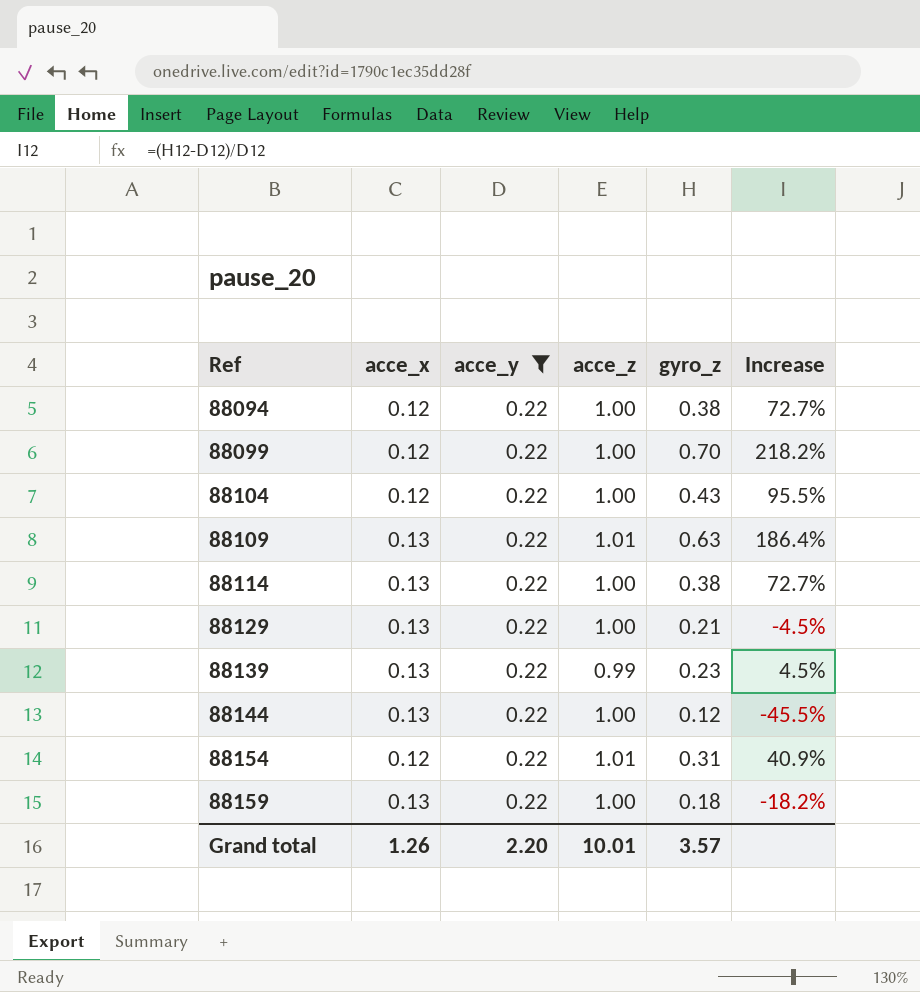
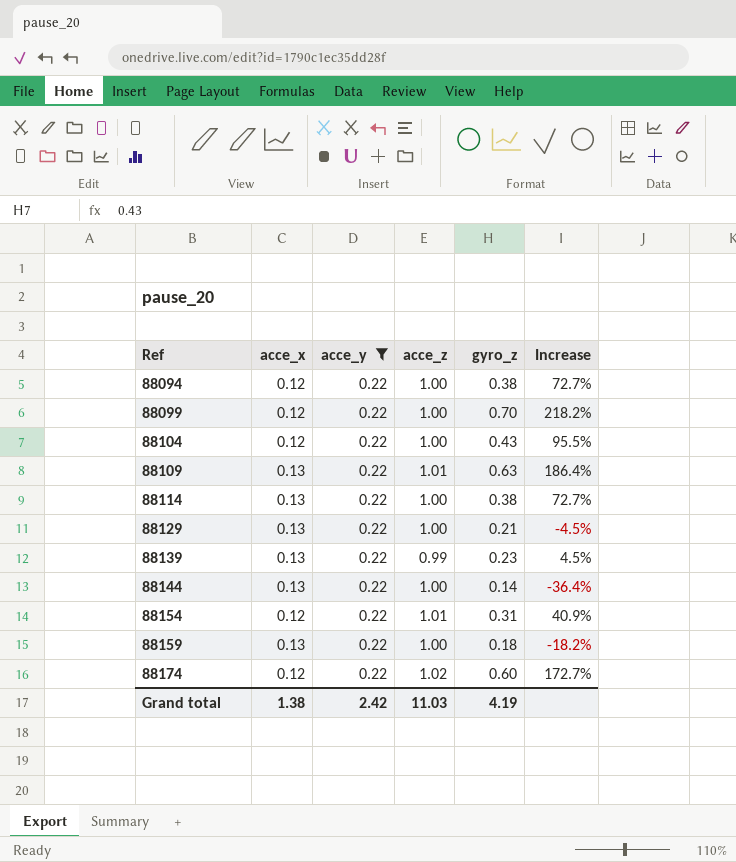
88144 | gyro_z: 0.12 -> 0.14
88144 | Increase: -45.5% -> -36.4%
row 88174: none -> 0.12 | 0.22 | 1.02 | 0.60 | 172.7%
Grand total | acce_x: 1.26 -> 1.38
Grand total | acce_y: 2.20 -> 2.42
Grand total | acce_z: 10.01 -> 11.03
Grand total | gyro_z: 3.57 -> 4.19

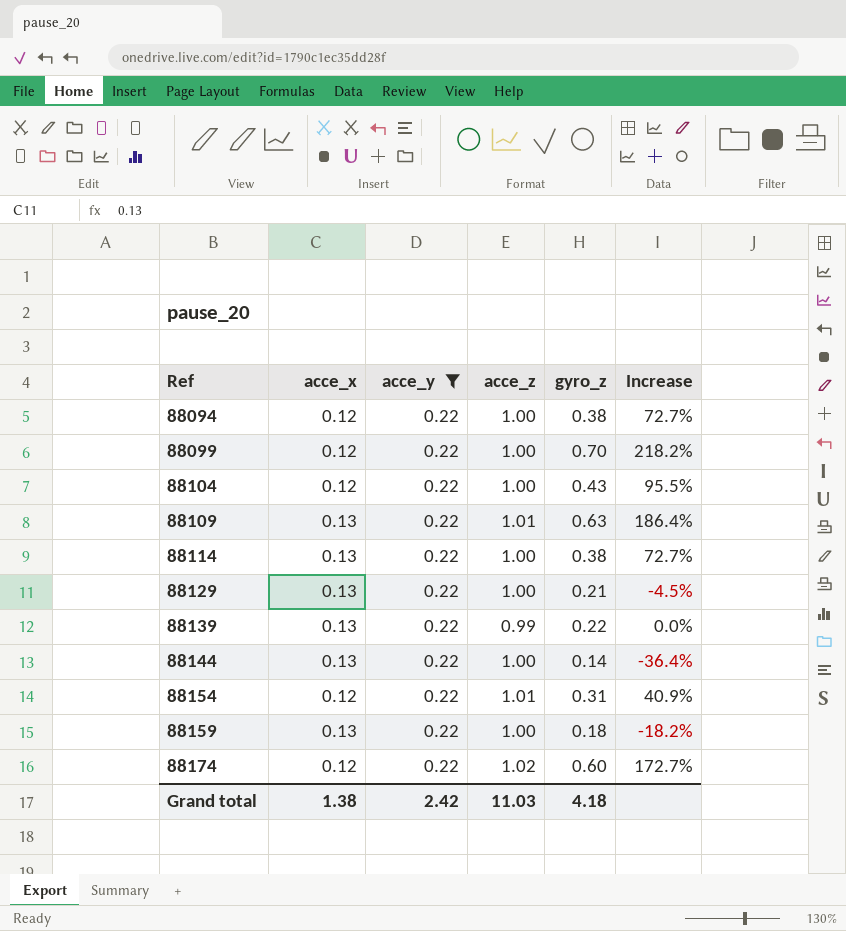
88139 | gyro_z: 0.23 -> 0.22
88139 | Increase: 4.5% -> 0.0%
Grand total | gyro_z: 4.19 -> 4.18

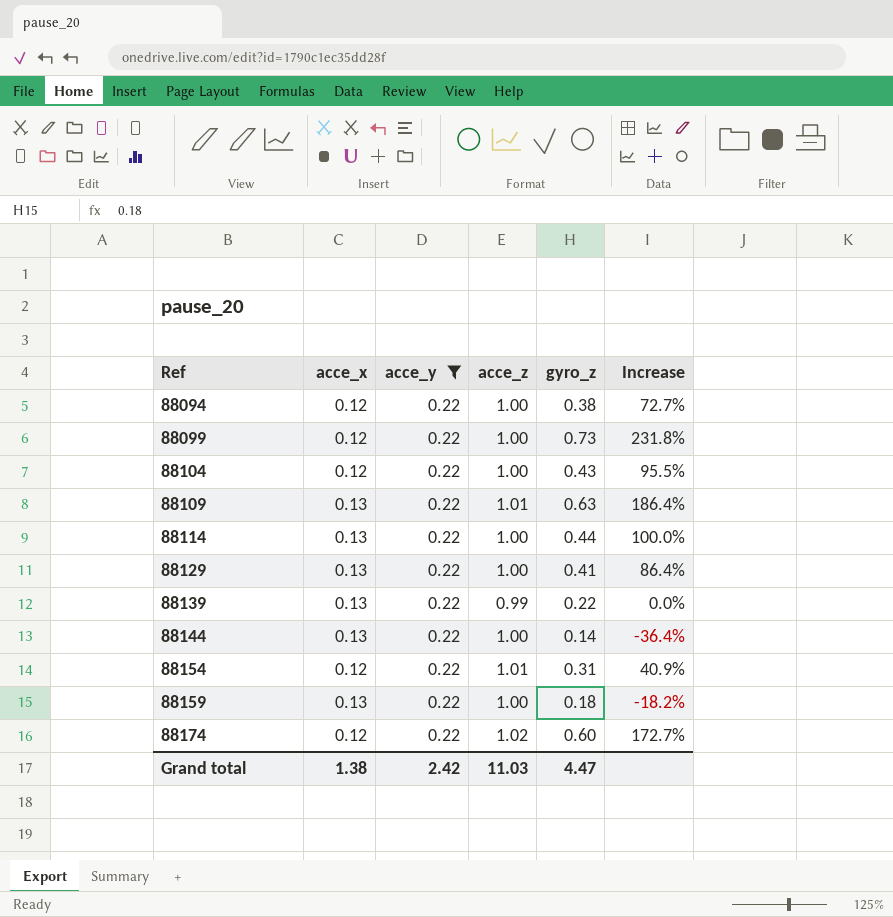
88099 | gyro_z: 0.70 -> 0.73
88099 | Increase: 218.2% -> 231.8%
88114 | gyro_z: 0.38 -> 0.44
88114 | Increase: 72.7% -> 100.0%
88129 | gyro_z: 0.21 -> 0.41
88129 | Increase: -4.5% -> 86.4%
Grand total | gyro_z: 4.18 -> 4.47

